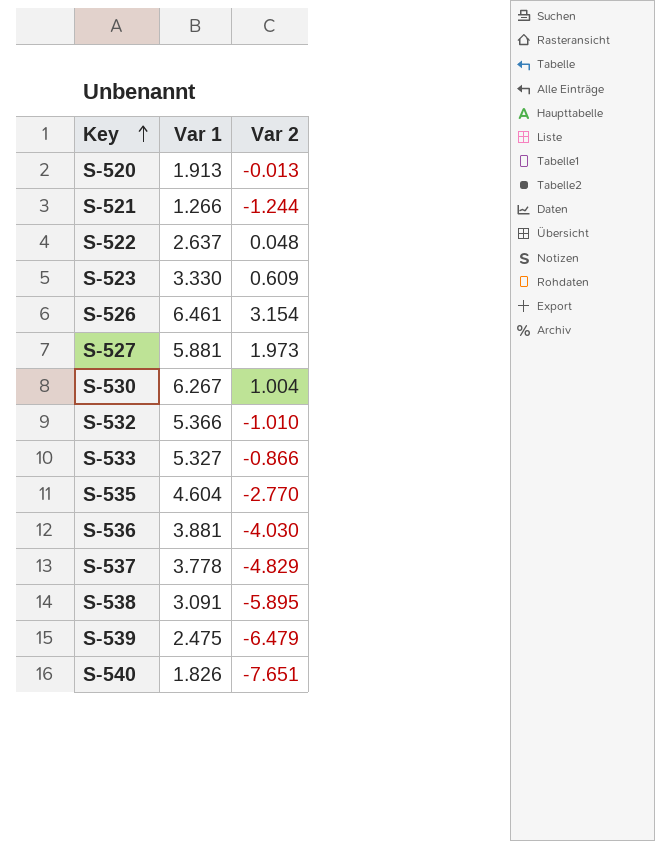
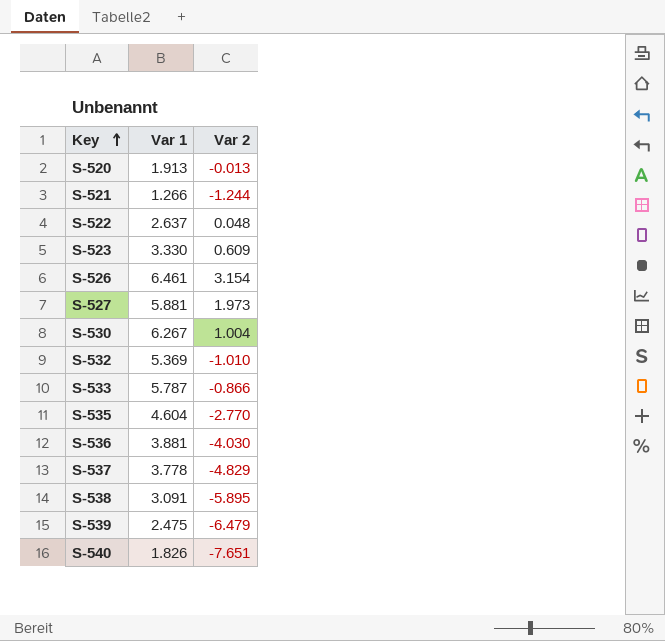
S-532 | Var 1: 5.366 -> 5.369
S-533 | Var 1: 5.327 -> 5.787

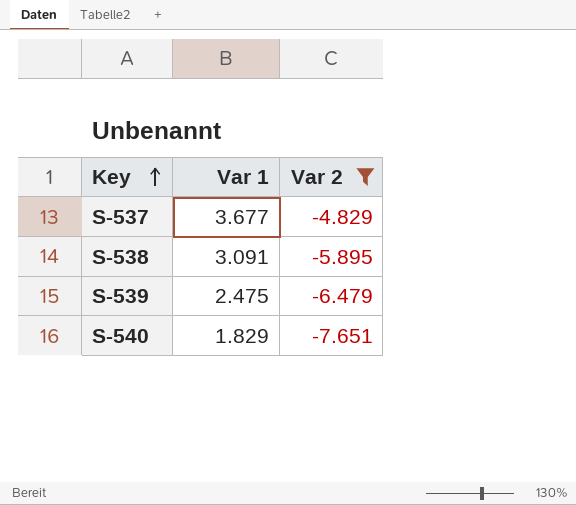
filter: none -> Var 2 <= -4.829
S-537 | Var 1: 3.778 -> 3.677
S-540 | Var 1: 1.826 -> 1.829

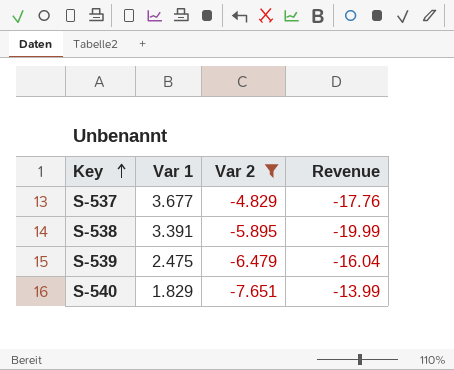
column Revenue | formula: none -> [Var 1] * [Var 2]
S-538 | Var 1: 3.091 -> 3.391

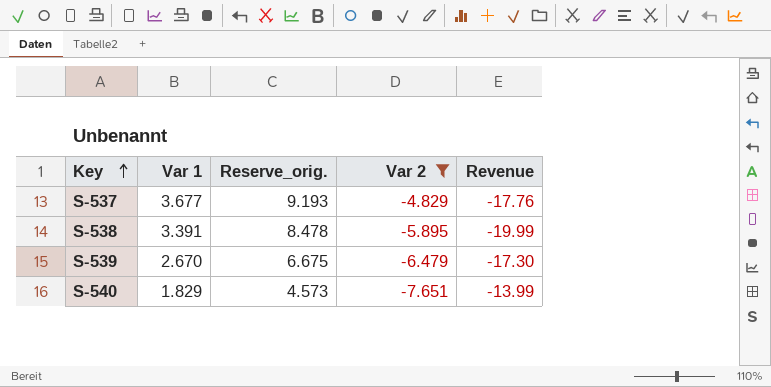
column Reserve_orig. | formula: none -> [Var 1] * 2.5
S-539 | Var 1: 2.475 -> 2.670
S-539 | Revenue: -16.04 -> -17.30

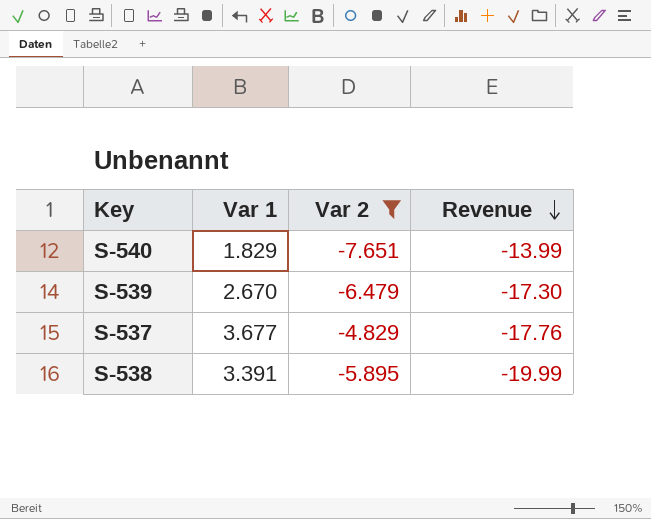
row order: Key ascending -> Revenue descending
column Reserve_orig. | formula: [Var 1] * 2.5 -> none

